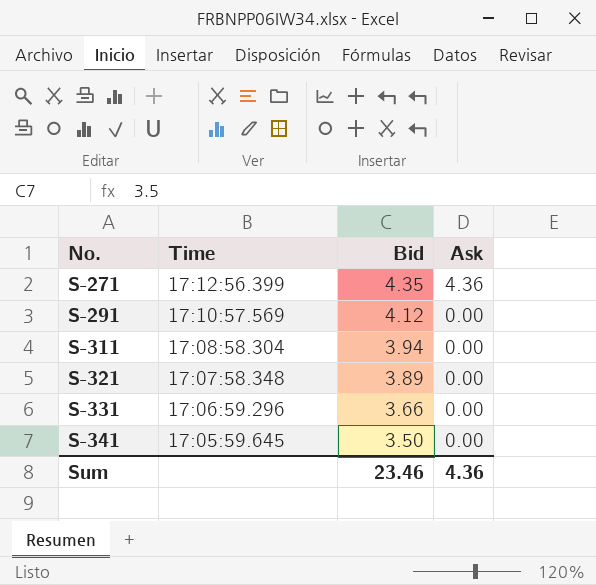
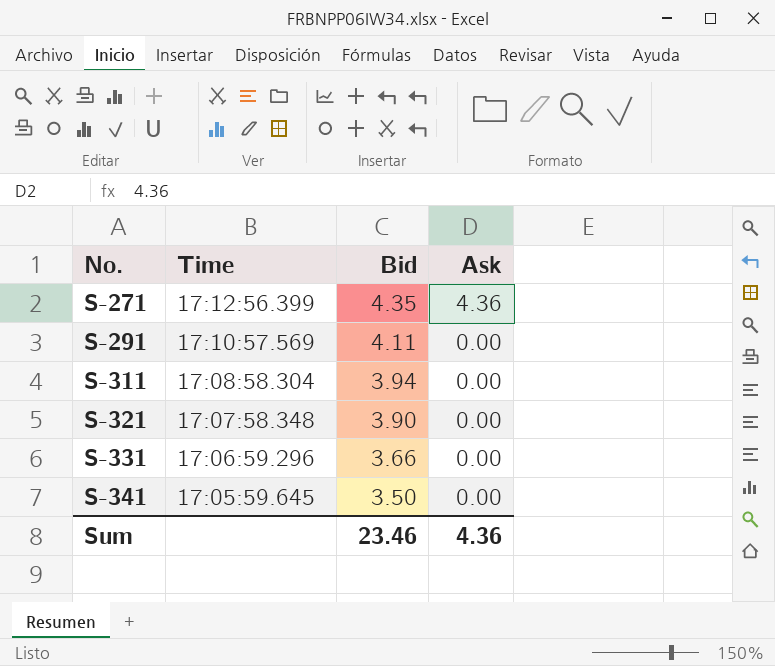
S-291 | Bid: 4.12 -> 4.11
S-321 | Bid: 3.89 -> 3.90

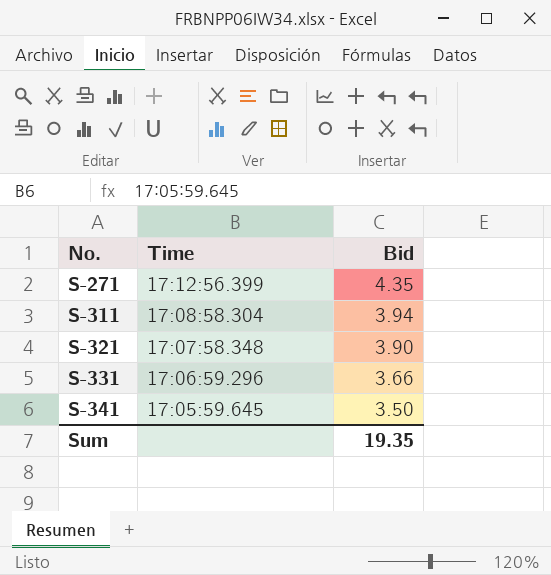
column Ask | position: 4 -> none
row S-291: 17:10:57.569 | 4.11 | 0.00 -> none
Sum | Bid: 23.46 -> 19.35

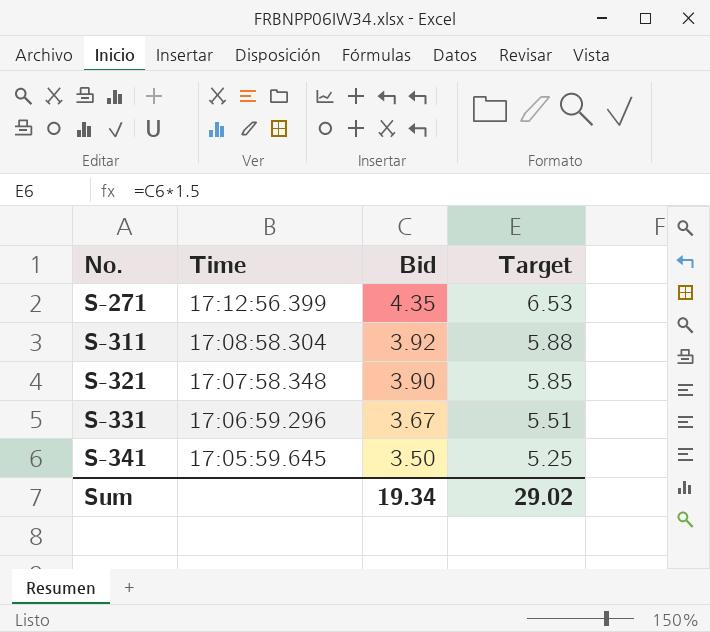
column Target | formula: none -> [Bid] * 1.5
S-311 | Bid: 3.94 -> 3.92
S-331 | Bid: 3.66 -> 3.67
Sum | Bid: 19.35 -> 19.34

